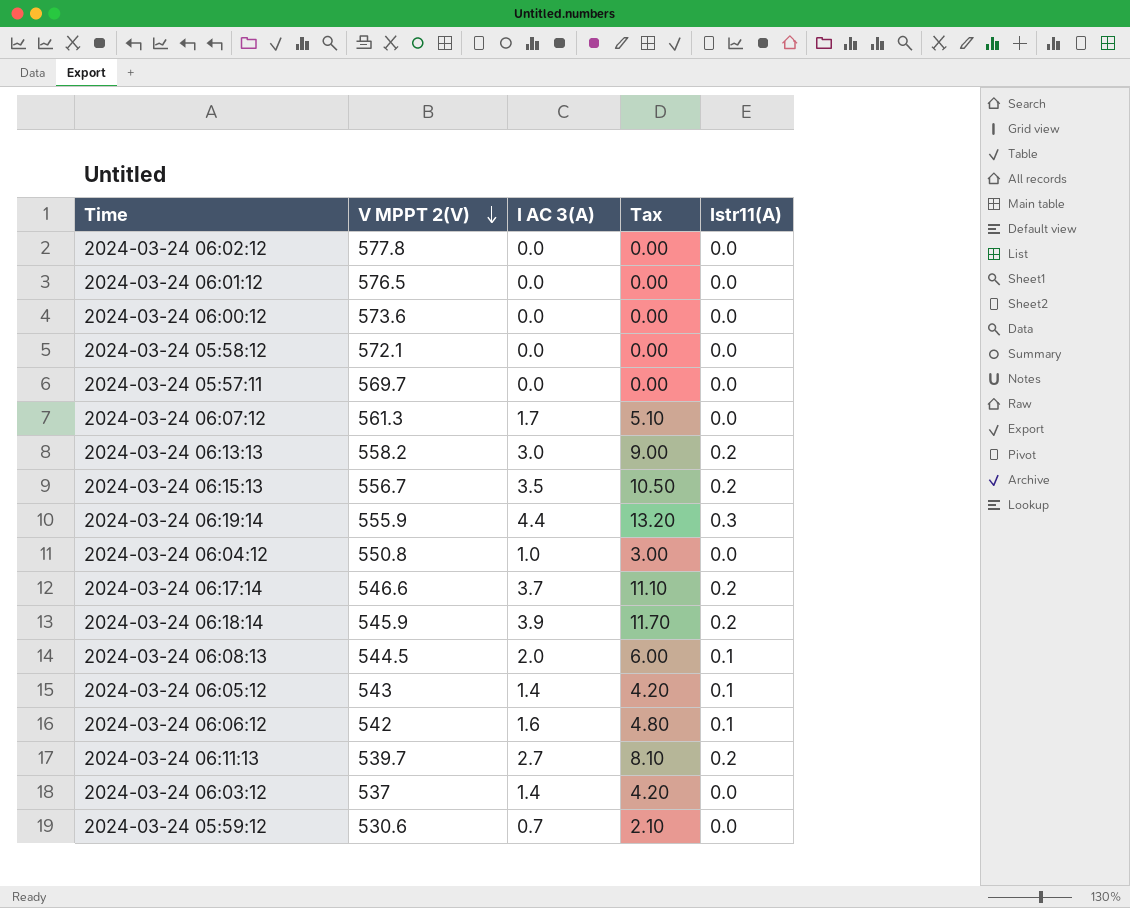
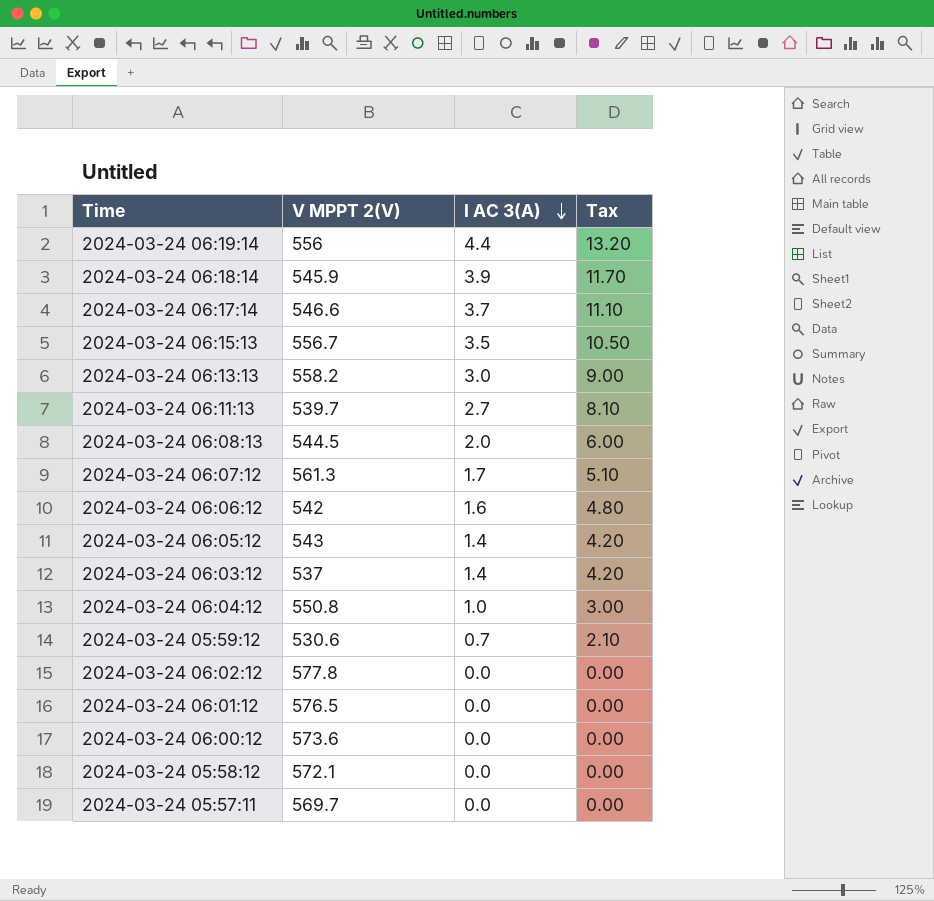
row order: V MPPT 2(V) descending -> I AC 3(A) descending
column Istr11(A) | position: 5 -> none
2024-03-24 06:19:14 | V MPPT 2(V): 555.9 -> 556

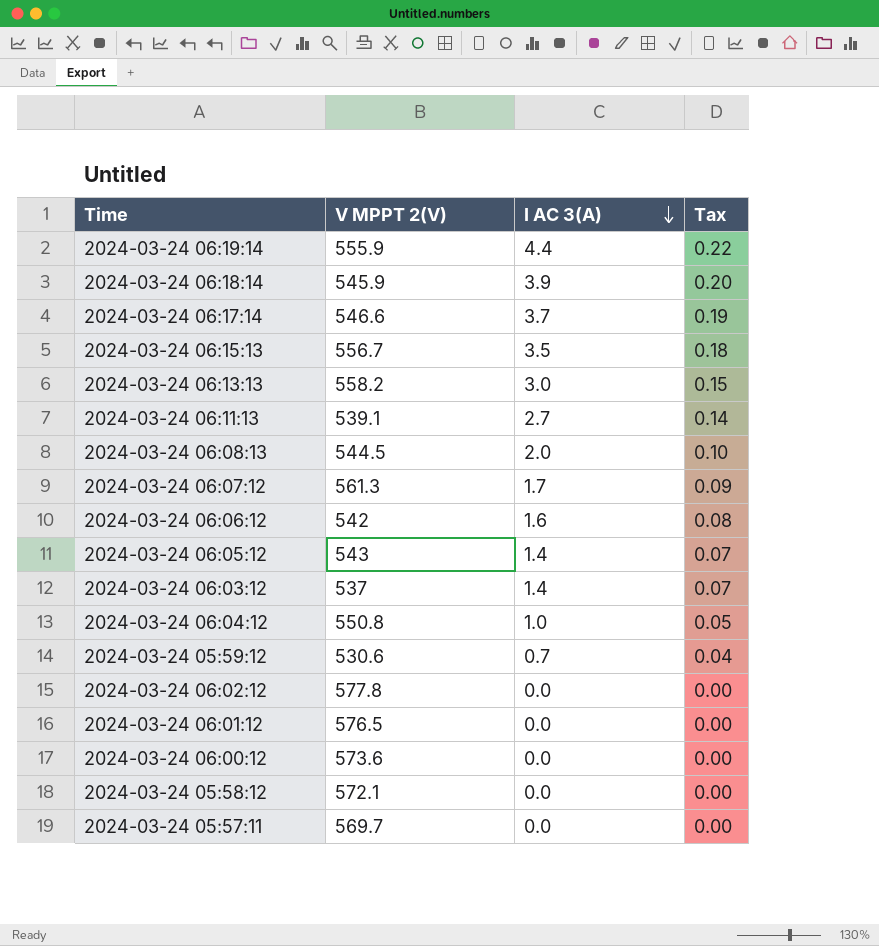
column Tax | formula: [I AC 3(A)] * 3 -> [I AC 3(A)] * 0.05
2024-03-24 06:19:14 | V MPPT 2(V): 556 -> 555.9
2024-03-24 06:11:13 | V MPPT 2(V): 539.7 -> 539.1

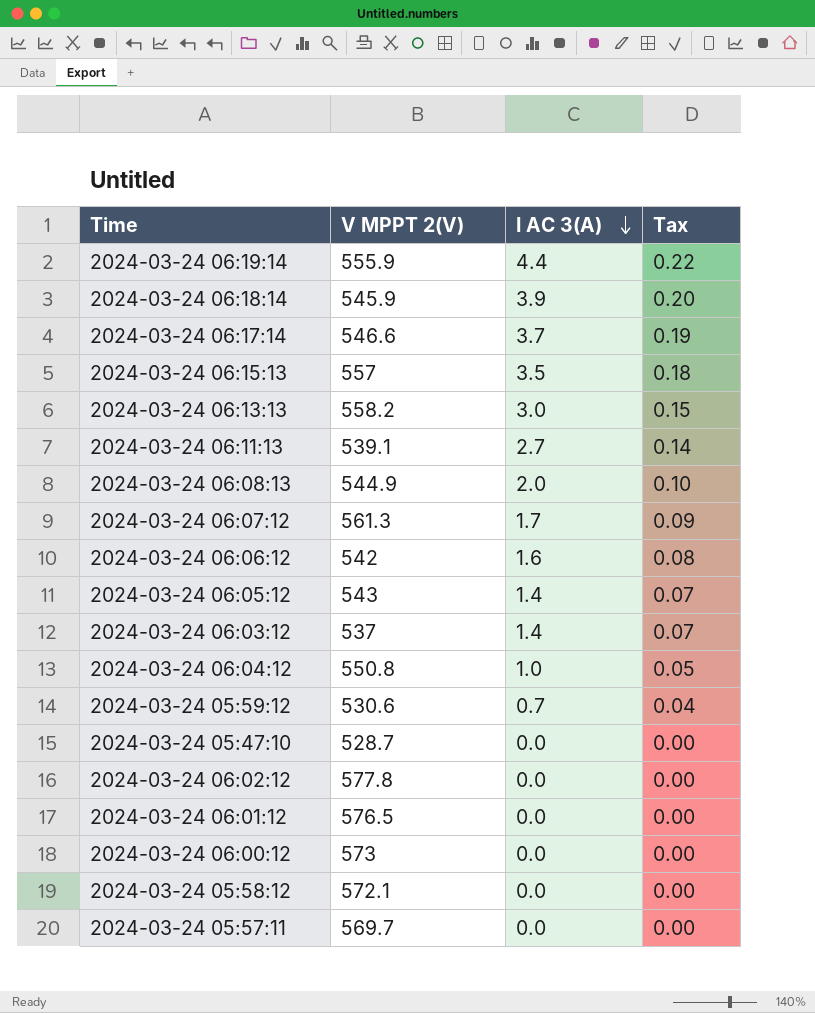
2024-03-24 06:15:13 | V MPPT 2(V): 556.7 -> 557
2024-03-24 06:08:13 | V MPPT 2(V): 544.5 -> 544.9
row 2024-03-24 05:47:10: none -> 528.7 | 0.0 | 0.00
2024-03-24 06:00:12 | V MPPT 2(V): 573.6 -> 573

